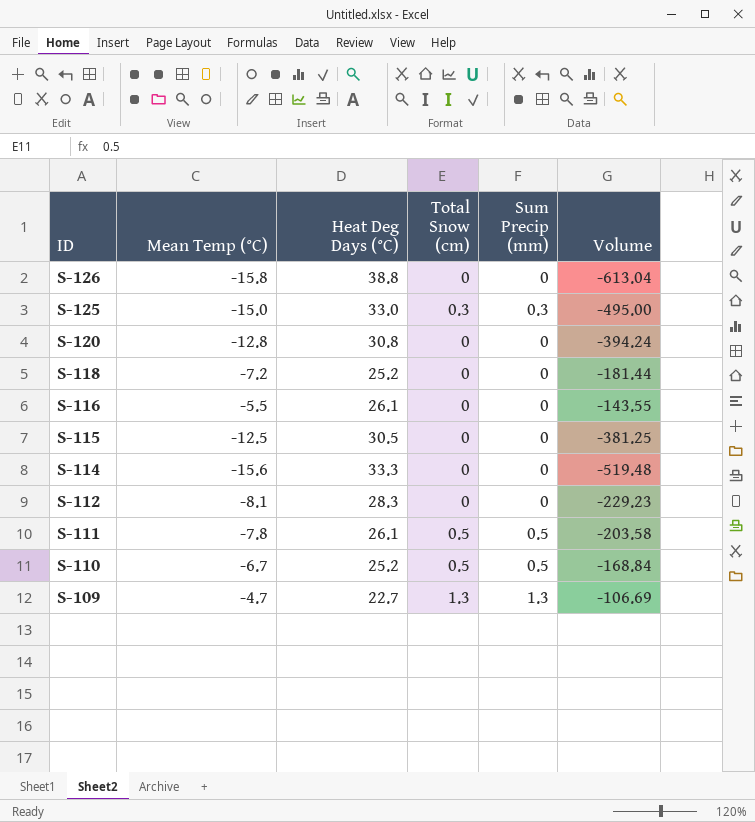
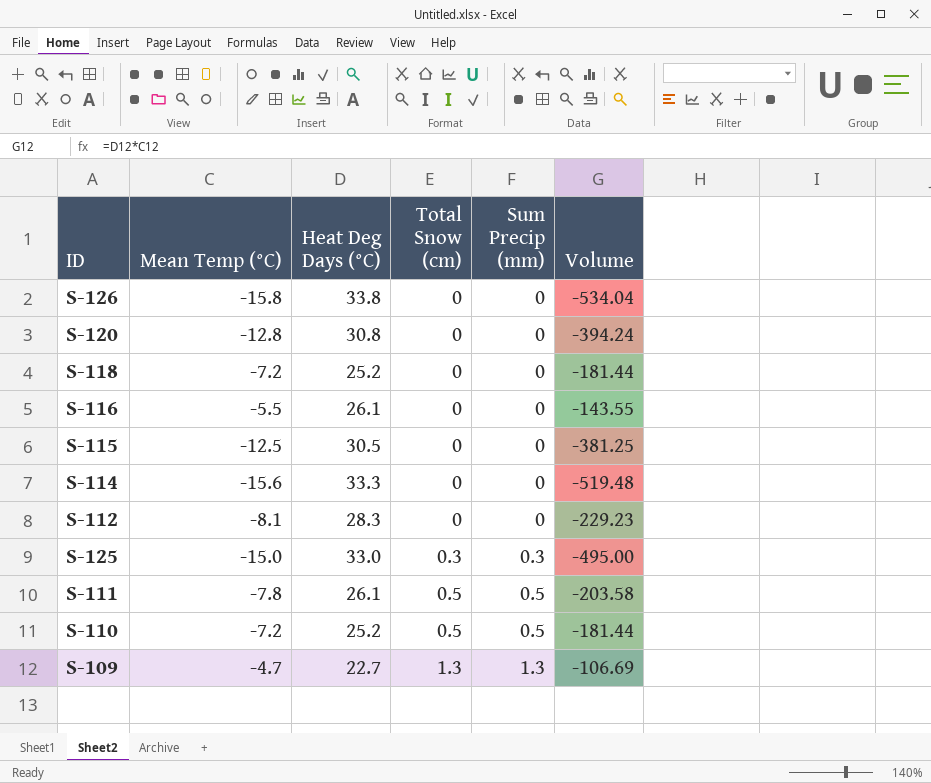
row order: ID descending -> Total Snow (cm) ascending
S-126 | Heat Deg Days (°C): 38.8 -> 33.8
S-126 | Volume: -613.04 -> -534.04
S-110 | Mean Temp (°C): -6.7 -> -7.2
S-110 | Volume: -168.84 -> -181.44

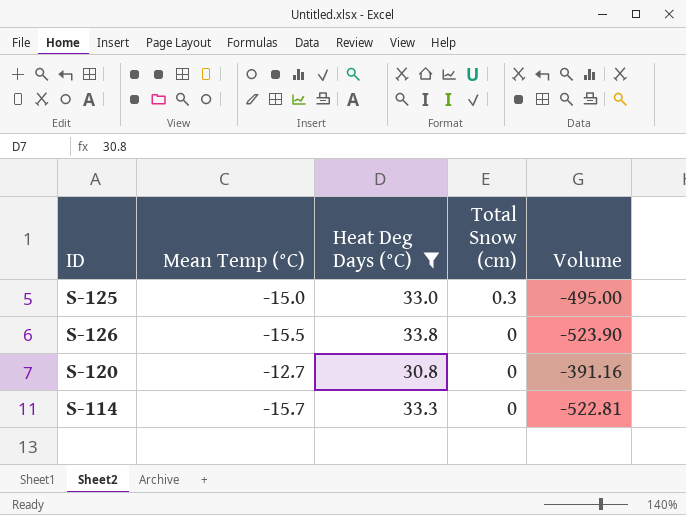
filter: none -> Heat Deg Days (°C) >= 30.8
row order: Total Snow (cm) ascending -> Total Snow (cm) descending
column Sum Precip (mm) | position: 5 -> none
S-126 | Mean Temp (°C): -15.8 -> -15.5
S-126 | Volume: -534.04 -> -523.90
S-120 | Mean Temp (°C): -12.8 -> -12.7
S-120 | Volume: -394.24 -> -391.16
S-114 | Mean Temp (°C): -15.6 -> -15.7
S-114 | Volume: -519.48 -> -522.81

